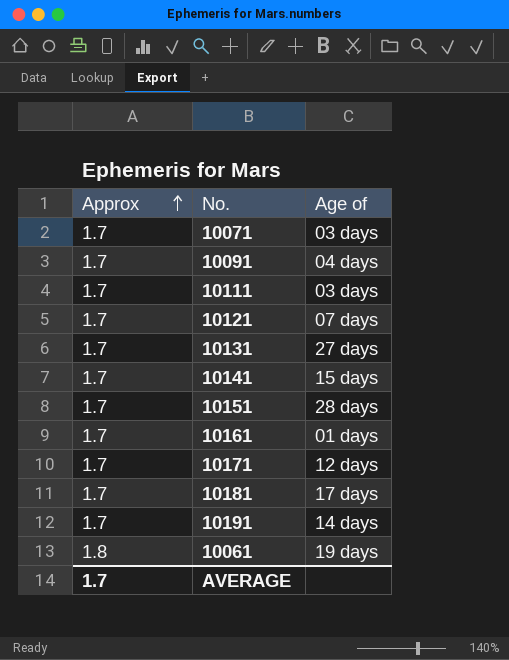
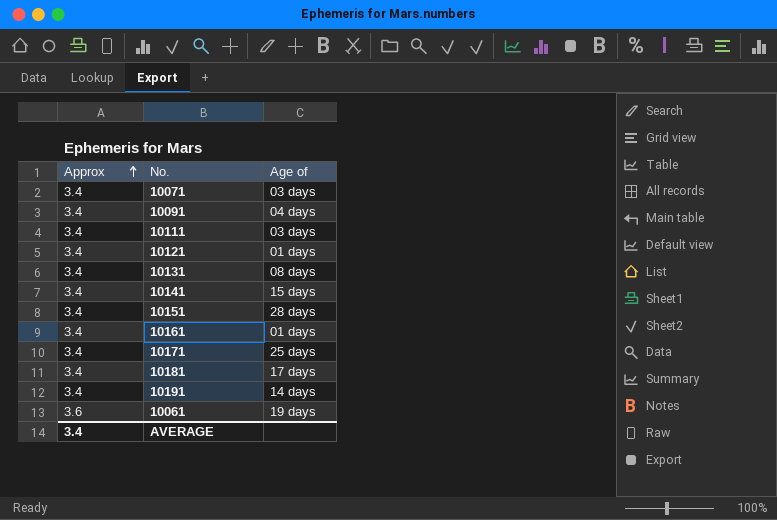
10071 | Approx: 1.7 -> 3.4
10091 | Approx: 1.7 -> 3.4
10111 | Approx: 1.7 -> 3.4
10121 | Approx: 1.7 -> 3.4
10121 | Age of: 07 days -> 01 days
10131 | Approx: 1.7 -> 3.4
10131 | Age of: 27 days -> 08 days
10141 | Approx: 1.7 -> 3.4
10151 | Approx: 1.7 -> 3.4
10161 | Approx: 1.7 -> 3.4
10171 | Approx: 1.7 -> 3.4
10171 | Age of: 12 days -> 25 days
10181 | Approx: 1.7 -> 3.4
10191 | Approx: 1.7 -> 3.4
10061 | Approx: 1.8 -> 3.6
AVERAGE | Approx: 1.7 -> 3.4

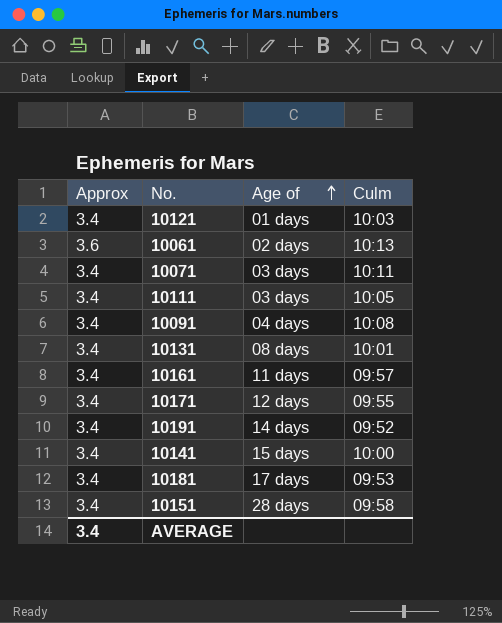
row order: Approx ascending -> Age of ascending
column Culm | position: none -> 4
10061 | Age of: 19 days -> 02 days
10161 | Age of: 01 days -> 11 days
10171 | Age of: 25 days -> 12 days

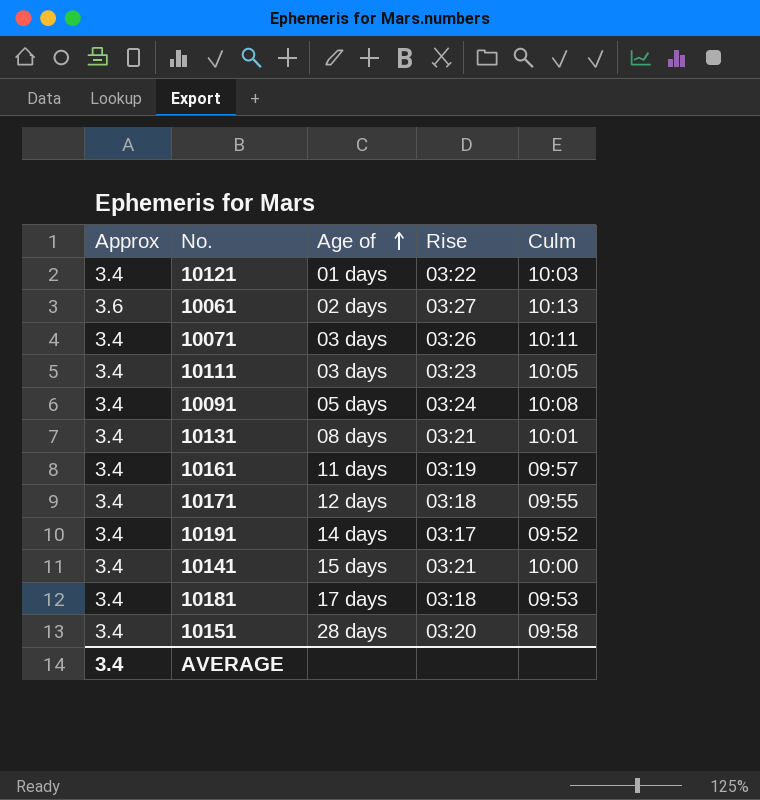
column Rise | position: none -> 4
10091 | Age of: 04 days -> 05 days

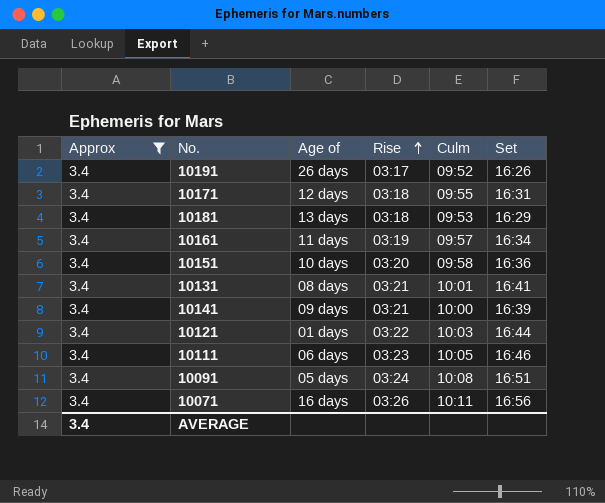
filter: none -> Approx = 3.4
row order: Age of ascending -> Rise ascending
column Set | position: none -> 6
10191 | Age of: 14 days -> 26 days
10181 | Age of: 17 days -> 13 days
10151 | Age of: 28 days -> 10 days
10141 | Age of: 15 days -> 09 days
10111 | Age of: 03 days -> 06 days
10071 | Age of: 03 days -> 16 days

